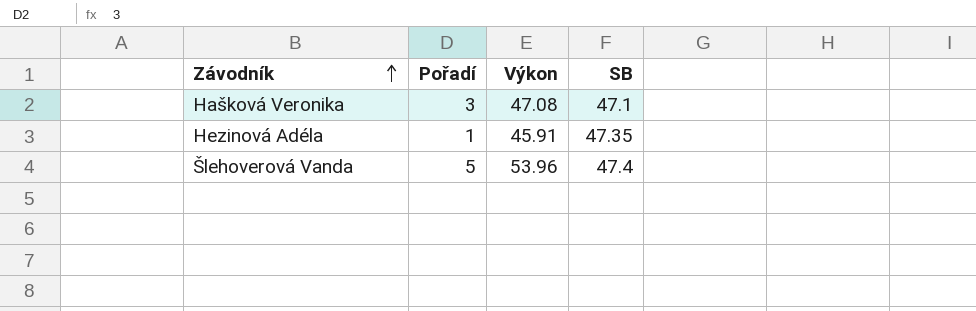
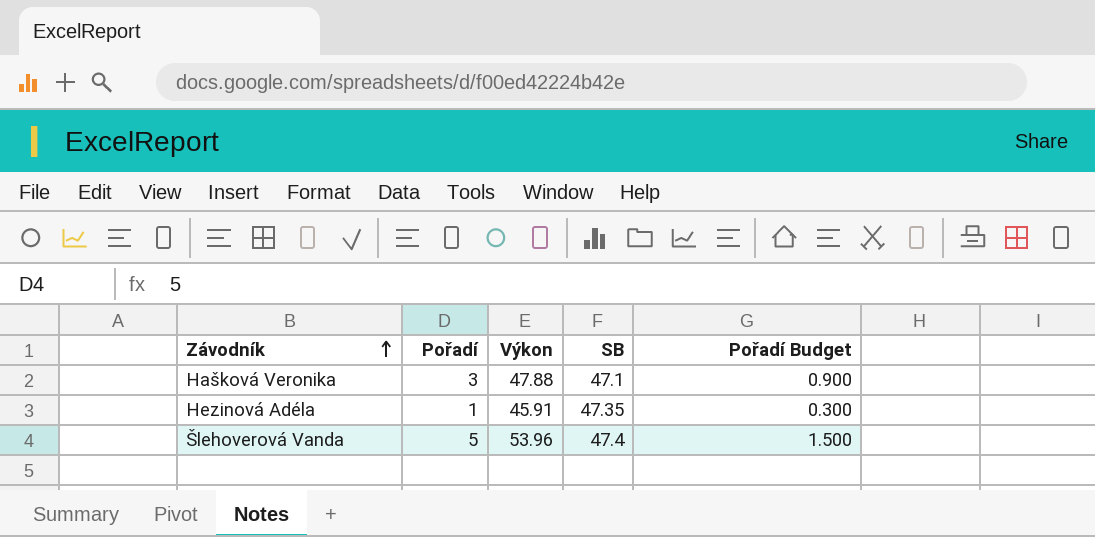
column Pořadí Budget | formula: none -> [Pořadí] * 0.3
Hašková Veronika | Výkon: 47.08 -> 47.88

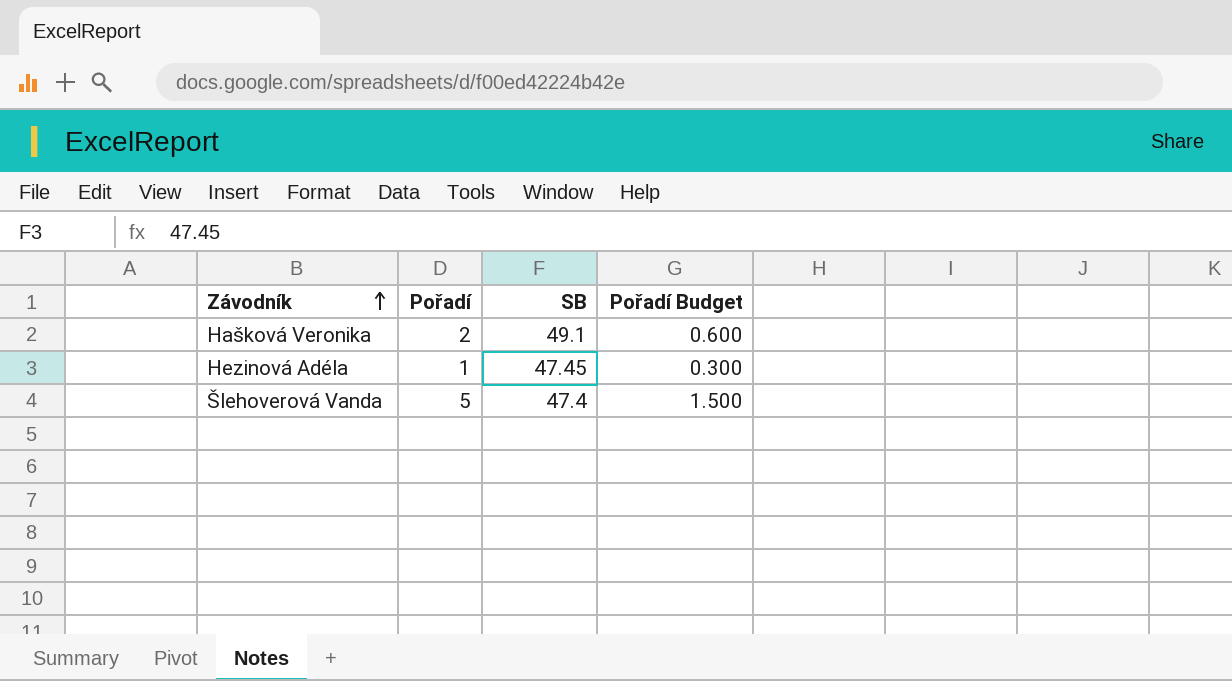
column Výkon | position: 3 -> none
Hašková Veronika | Pořadí: 3 -> 2
Hašková Veronika | SB: 47.1 -> 49.1
Hašková Veronika | Pořadí Budget: 0.900 -> 0.600
Hezinová Adéla | SB: 47.35 -> 47.45

